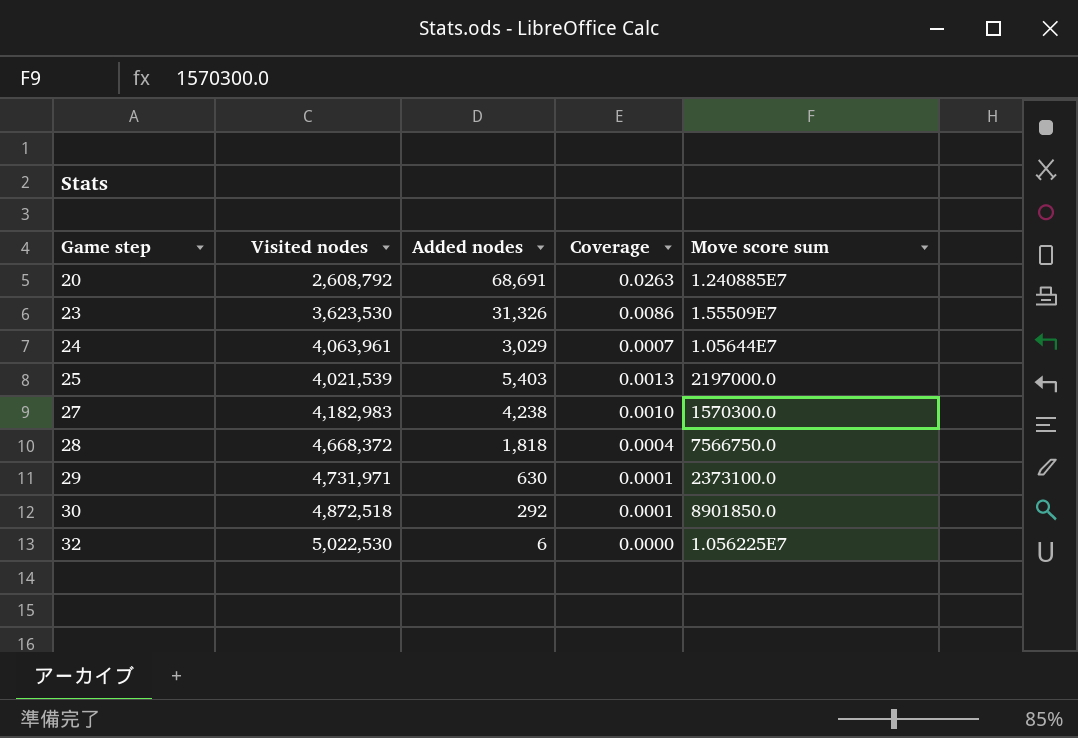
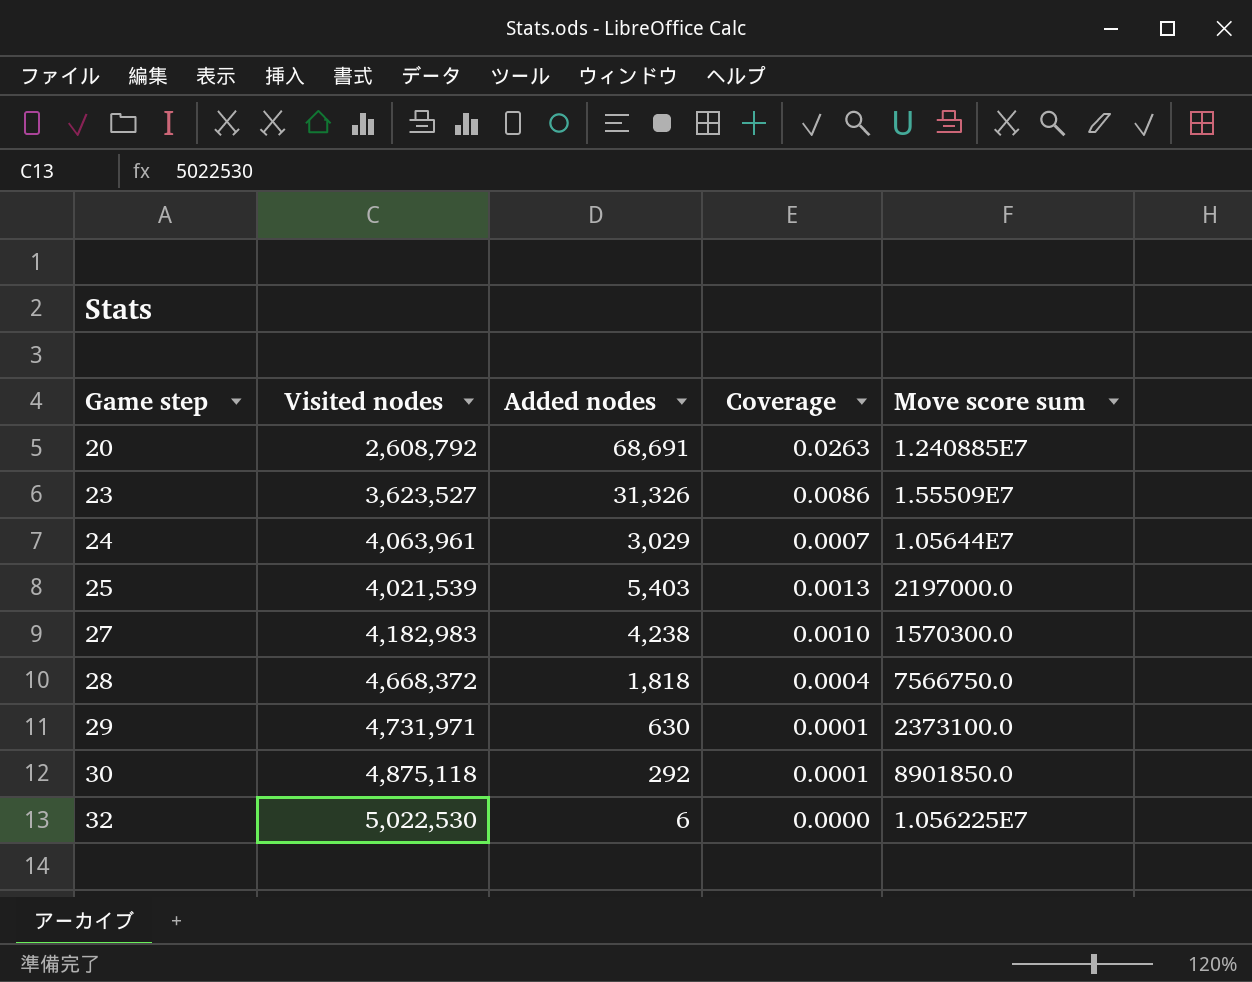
23 | Visited nodes: 3,623,530 -> 3,623,527
30 | Visited nodes: 4,872,518 -> 4,875,118

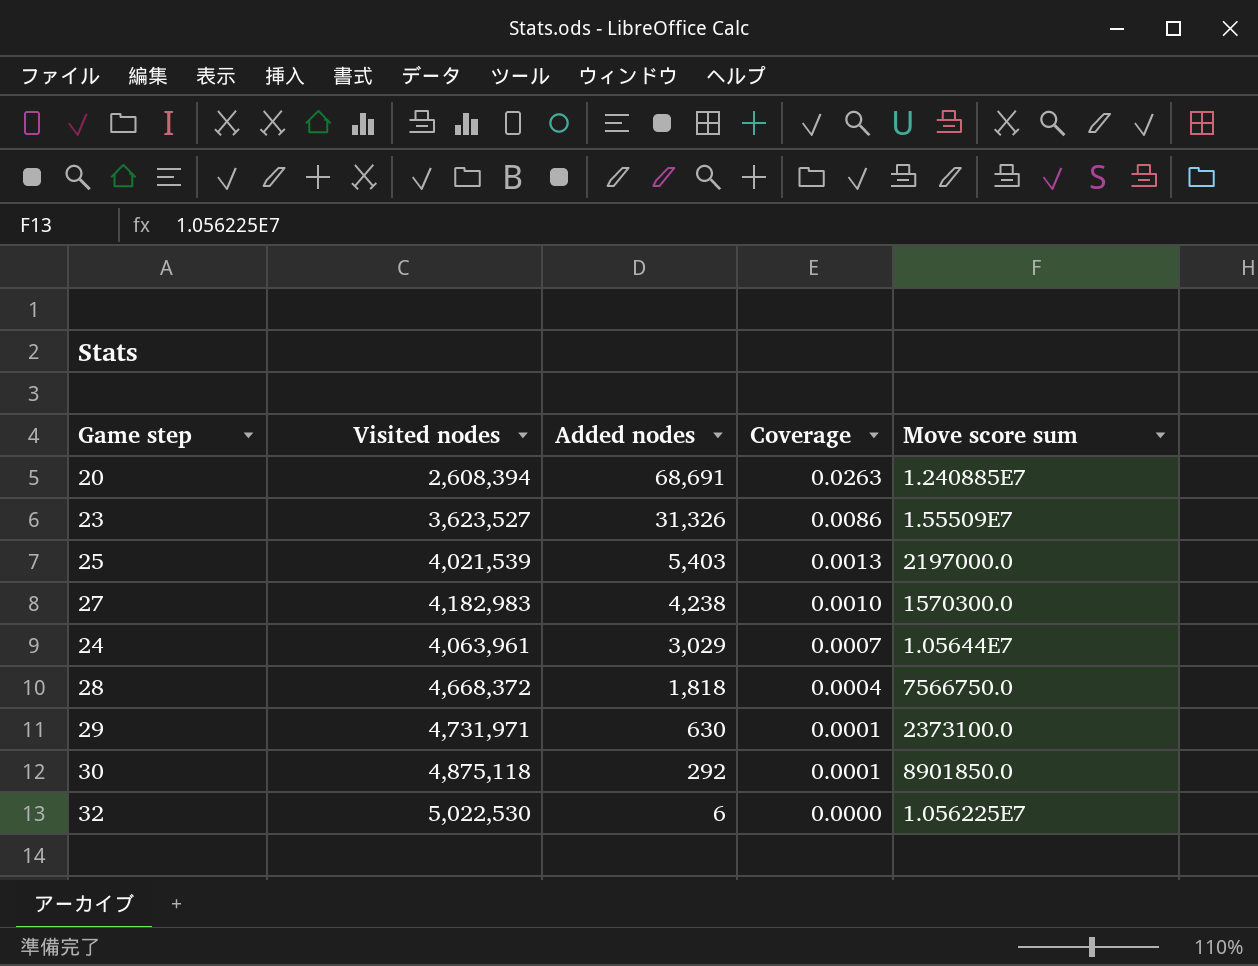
row order: Game step ascending -> Added nodes descending
20 | Visited nodes: 2,608,792 -> 2,608,394

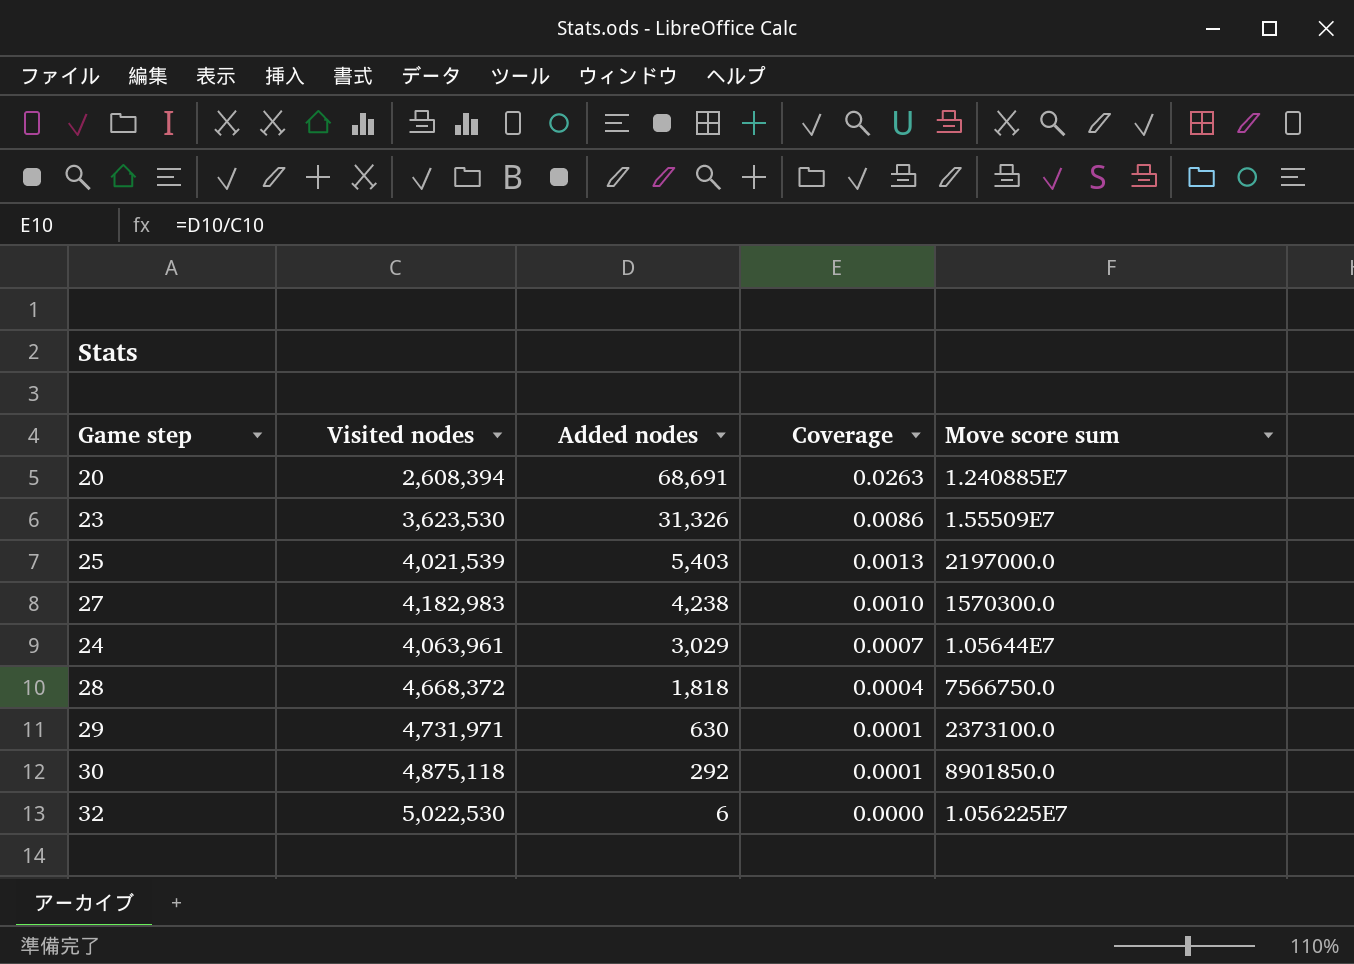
23 | Visited nodes: 3,623,527 -> 3,623,530

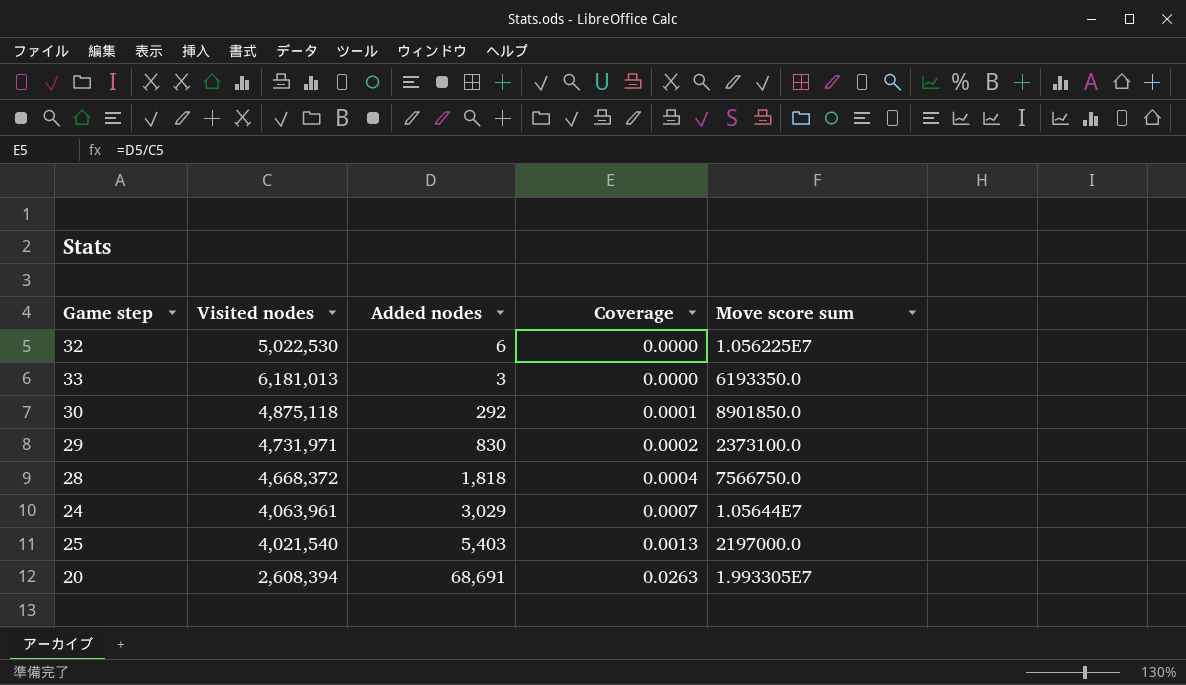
row order: Added nodes descending -> Coverage ascending
row 23: 3,623,530 | 31,326 | 0.0086 | 1.55509E7 -> none
row 27: 4,182,983 | 4,238 | 0.0010 | 1570300.0 -> none
row 33: none -> 6,181,013 | 3 | 0.0000 | 6193350.0
29 | Added nodes: 630 -> 830
29 | Coverage: 0.0001 -> 0.0002
25 | Visited nodes: 4,021,539 -> 4,021,540
20 | Move score sum: 1.240885E7 -> 1.993305E7

